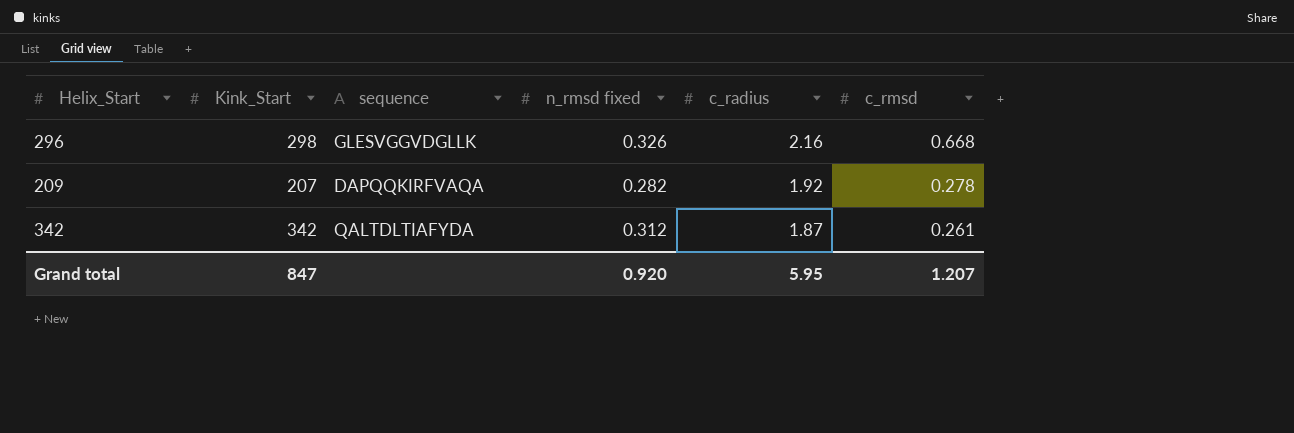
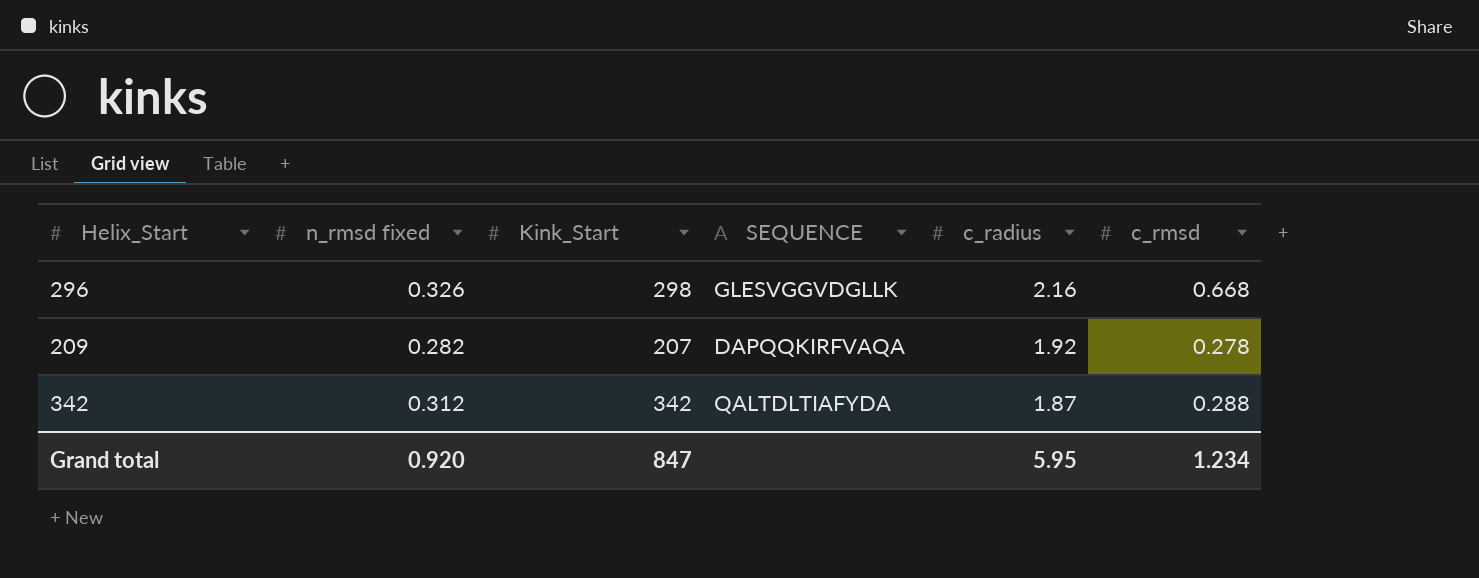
column n_rmsd fixed | position: 4 -> 2
column name: sequence -> SEQUENCE
342 | c_rmsd: 0.261 -> 0.288
Grand total | c_rmsd: 1.207 -> 1.234

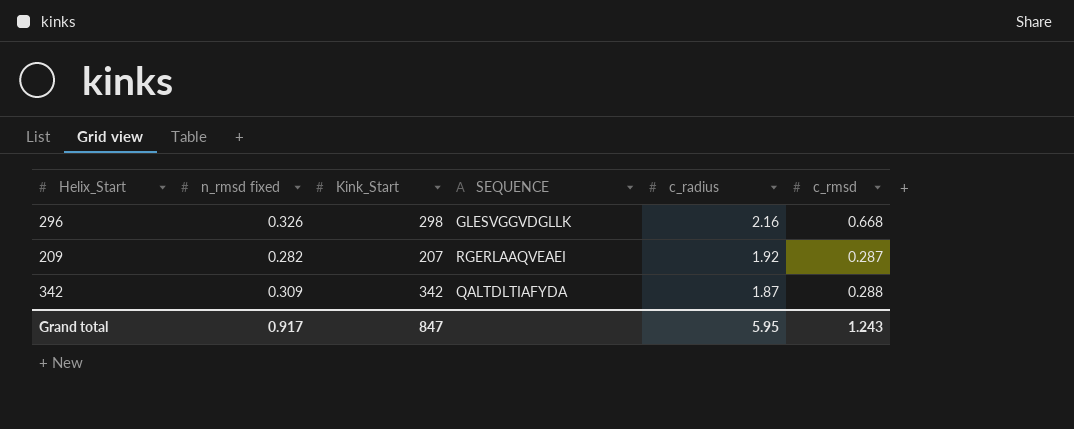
209 | SEQUENCE: DAPQQKIRFVAQA -> RGERLAAQVEAEI
209 | c_rmsd: 0.278 -> 0.287
342 | n_rmsd fixed: 0.312 -> 0.309
Grand total | n_rmsd fixed: 0.920 -> 0.917
Grand total | c_rmsd: 1.234 -> 1.243

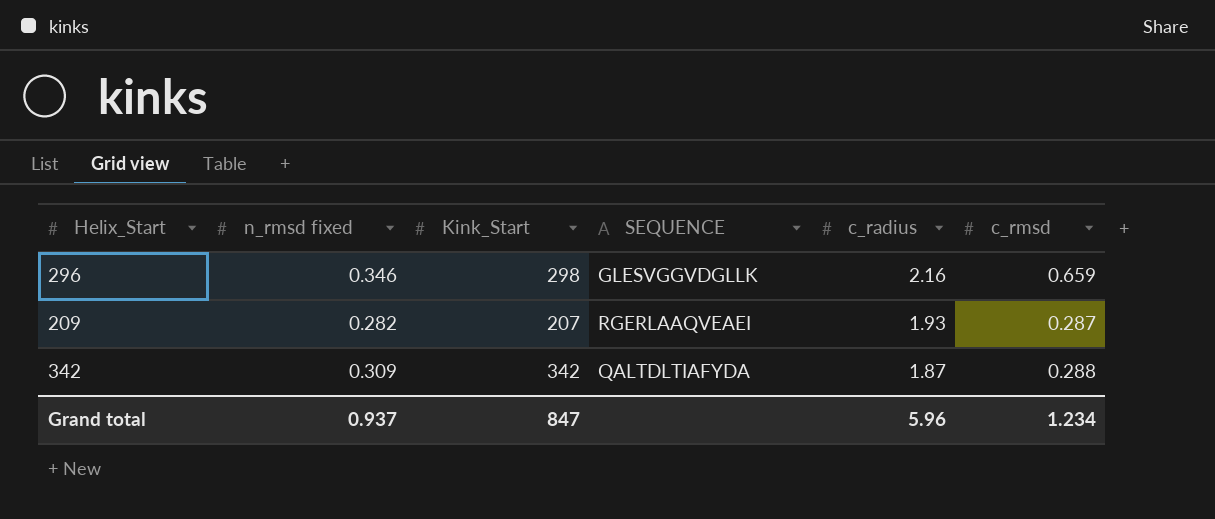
296 | n_rmsd fixed: 0.326 -> 0.346
296 | c_rmsd: 0.668 -> 0.659
209 | c_radius: 1.92 -> 1.93
Grand total | n_rmsd fixed: 0.917 -> 0.937
Grand total | c_radius: 5.95 -> 5.96
Grand total | c_rmsd: 1.243 -> 1.234

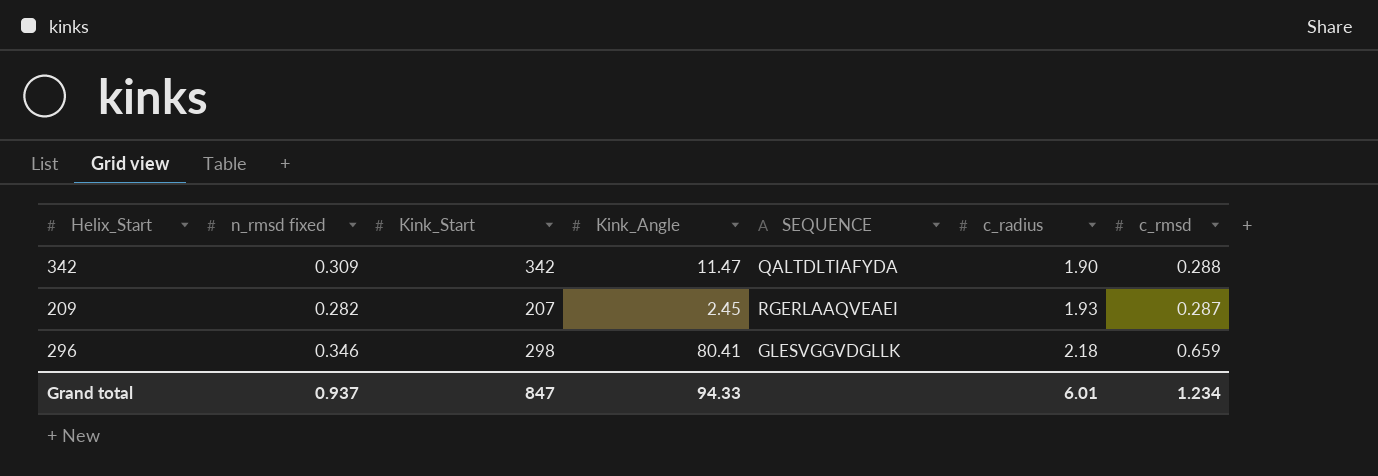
row order: c_radius descending -> c_radius ascending
column Kink_Angle | position: none -> 4
342 | c_radius: 1.87 -> 1.90
296 | c_radius: 2.16 -> 2.18
Grand total | c_radius: 5.96 -> 6.01

